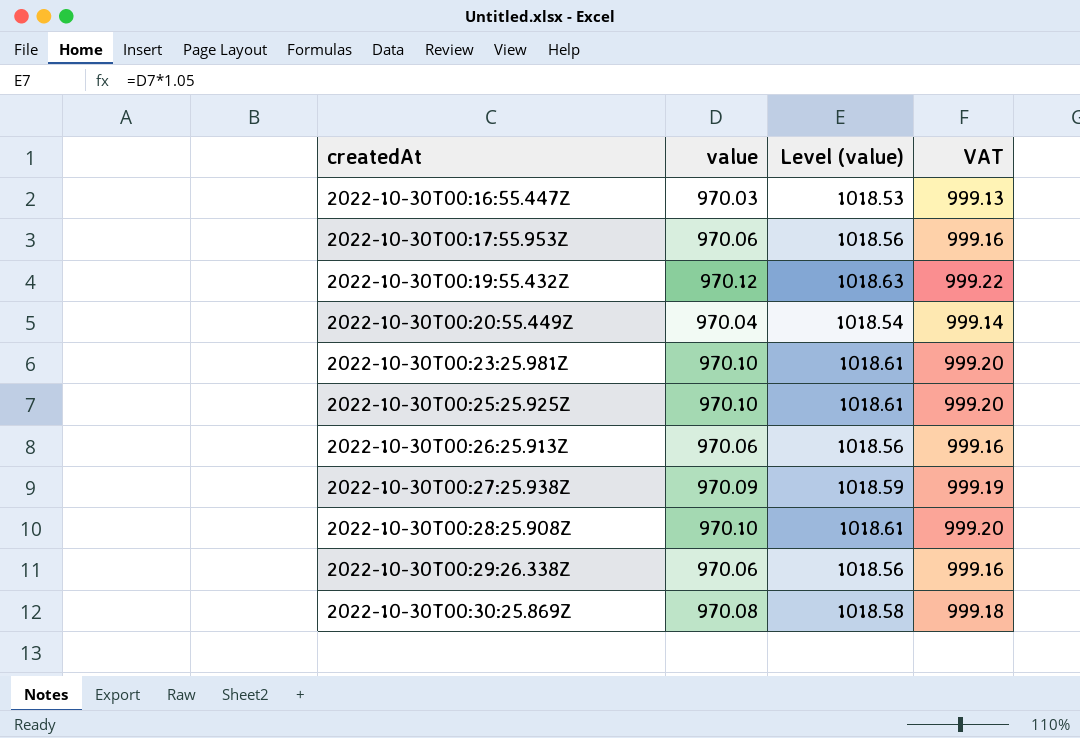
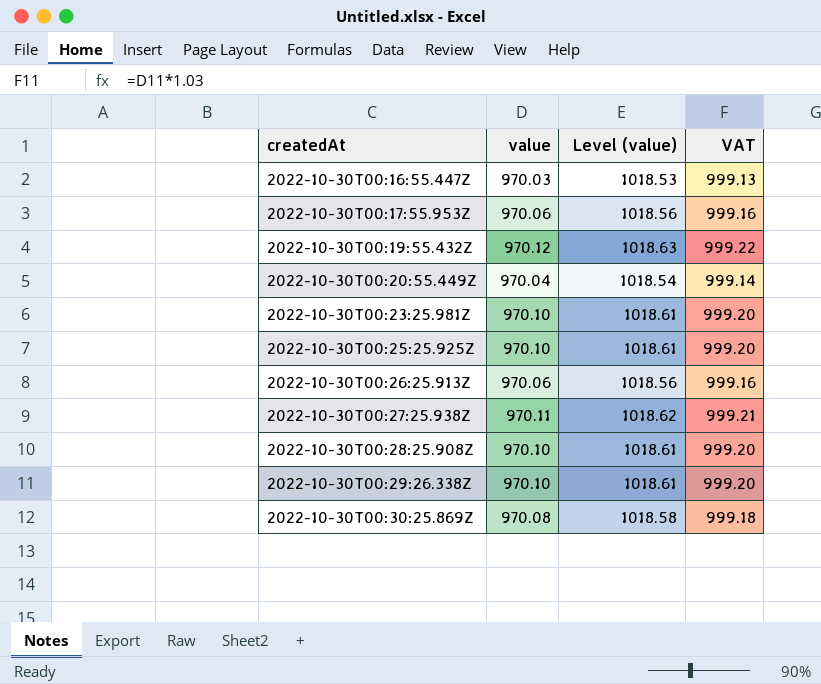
2022-10-30T00:27:25.938Z | value: 970.09 -> 970.11
2022-10-30T00:27:25.938Z | Level (value): 1018.59 -> 1018.62
2022-10-30T00:27:25.938Z | VAT: 999.19 -> 999.21
2022-10-30T00:29:26.338Z | value: 970.06 -> 970.10
2022-10-30T00:29:26.338Z | Level (value): 1018.56 -> 1018.61
2022-10-30T00:29:26.338Z | VAT: 999.16 -> 999.20

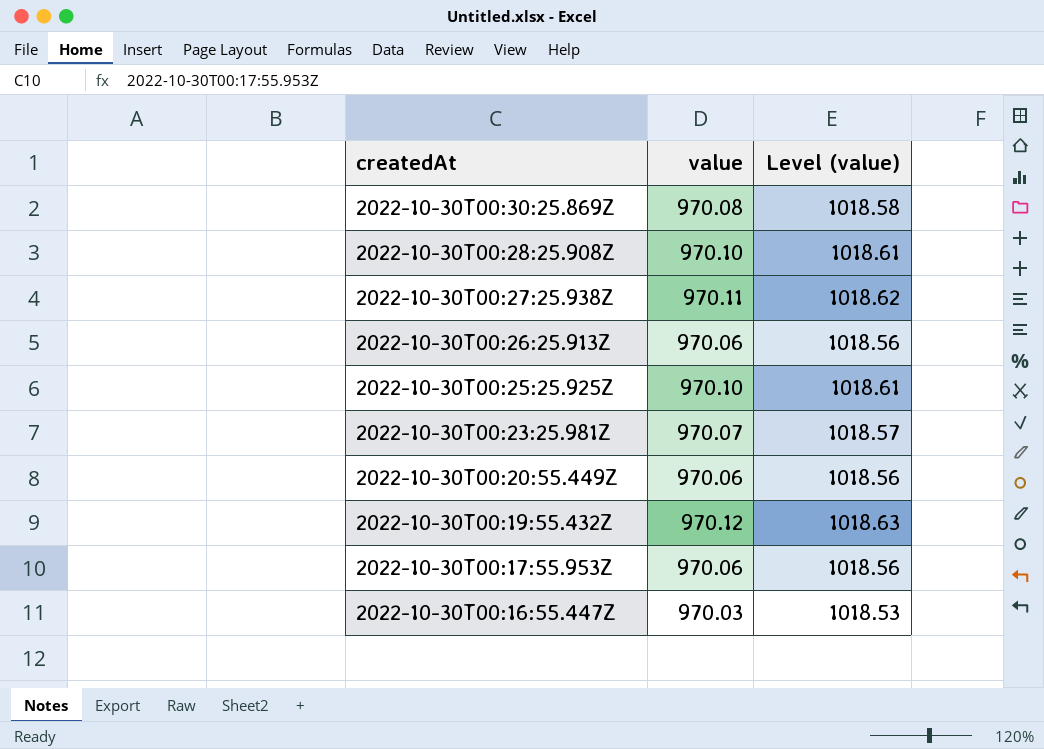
row order: createdAt ascending -> createdAt descending
column VAT | formula: [value] * 1.03 -> none
row 2022-10-30T00:29:26.338Z: 970.10 | 1018.61 | 999.20 -> none
2022-10-30T00:23:25.981Z | value: 970.10 -> 970.07
2022-10-30T00:23:25.981Z | Level (value): 1018.61 -> 1018.57
2022-10-30T00:20:55.449Z | value: 970.04 -> 970.06
2022-10-30T00:20:55.449Z | Level (value): 1018.54 -> 1018.56

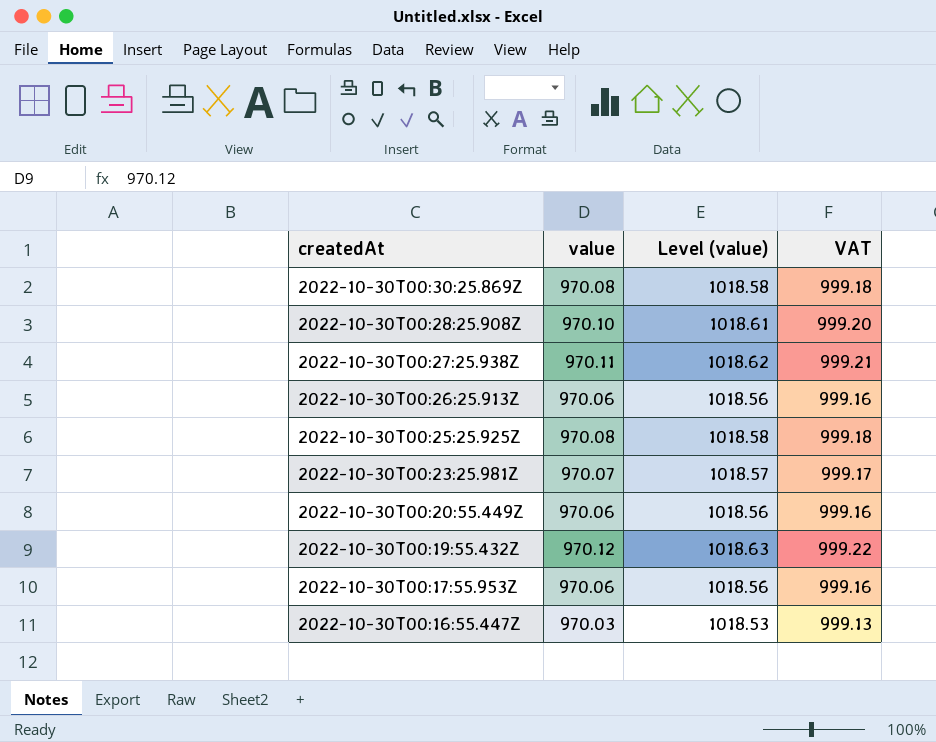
column VAT | formula: none -> [value] * 1.03
2022-10-30T00:25:25.925Z | value: 970.10 -> 970.08
2022-10-30T00:25:25.925Z | Level (value): 1018.61 -> 1018.58

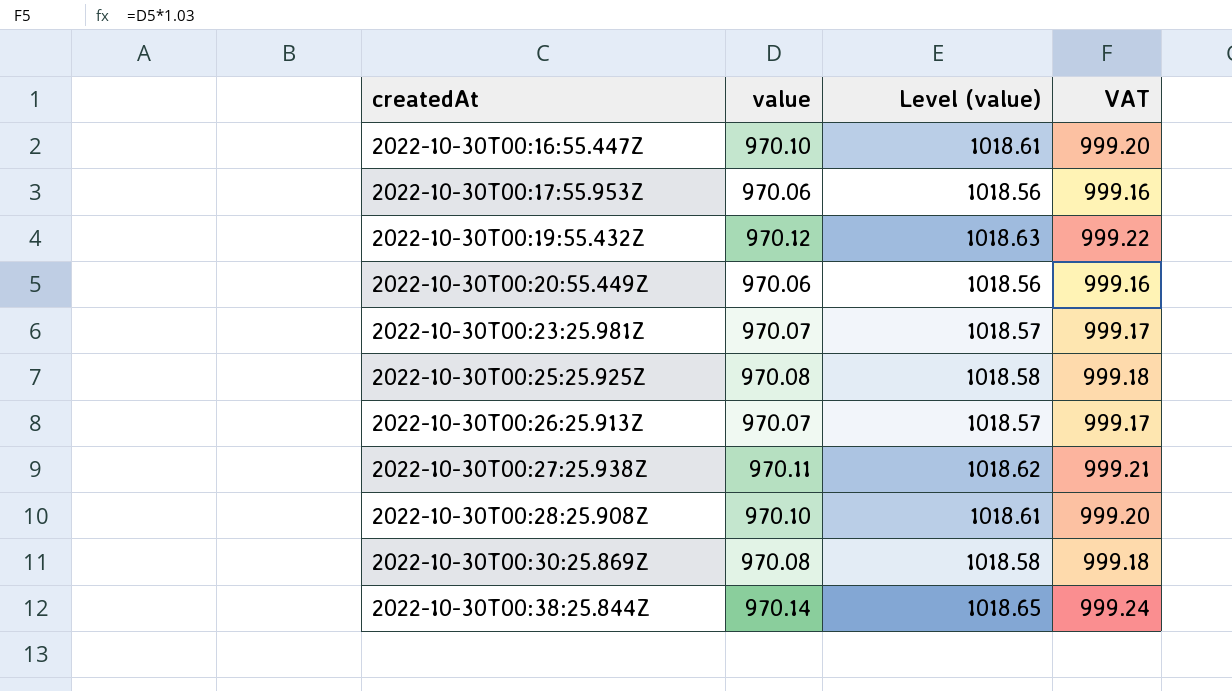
row order: createdAt descending -> createdAt ascending
2022-10-30T00:16:55.447Z | value: 970.03 -> 970.10
2022-10-30T00:16:55.447Z | Level (value): 1018.53 -> 1018.61
2022-10-30T00:16:55.447Z | VAT: 999.13 -> 999.20
2022-10-30T00:26:25.913Z | value: 970.06 -> 970.07
2022-10-30T00:26:25.913Z | Level (value): 1018.56 -> 1018.57
2022-10-30T00:26:25.913Z | VAT: 999.16 -> 999.17
row 2022-10-30T00:38:25.844Z: none -> 970.14 | 1018.65 | 999.24

